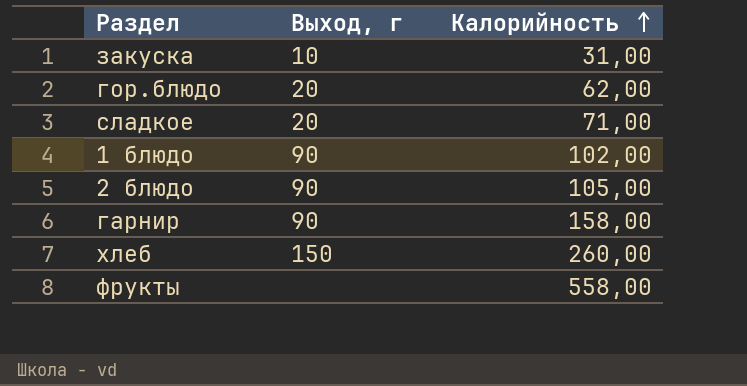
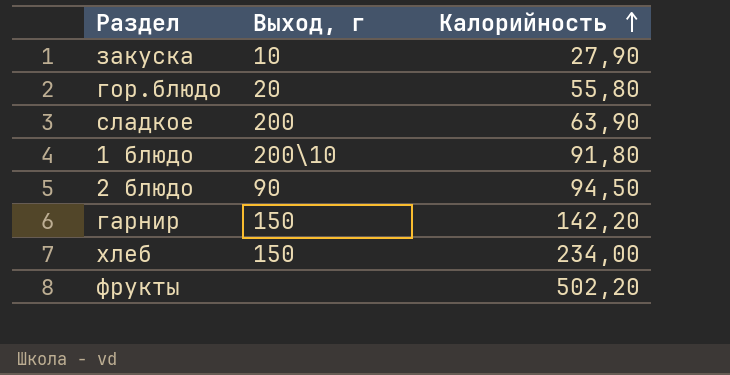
закуска | Калорийность: 31,00 -> 27,90
гор.блюдо | Калорийность: 62,00 -> 55,80
сладкое | Выход, г: 20 -> 200
сладкое | Калорийность: 71,00 -> 63,90
1 блюдо | Выход, г: 90 -> 200\10
1 блюдо | Калорийность: 102,00 -> 91,80
2 блюдо | Калорийность: 105,00 -> 94,50
гарнир | Выход, г: 90 -> 150
гарнир | Калорийность: 158,00 -> 142,20
хлеб | Калорийность: 260,00 -> 234,00
фрукты | Калорийность: 558,00 -> 502,20

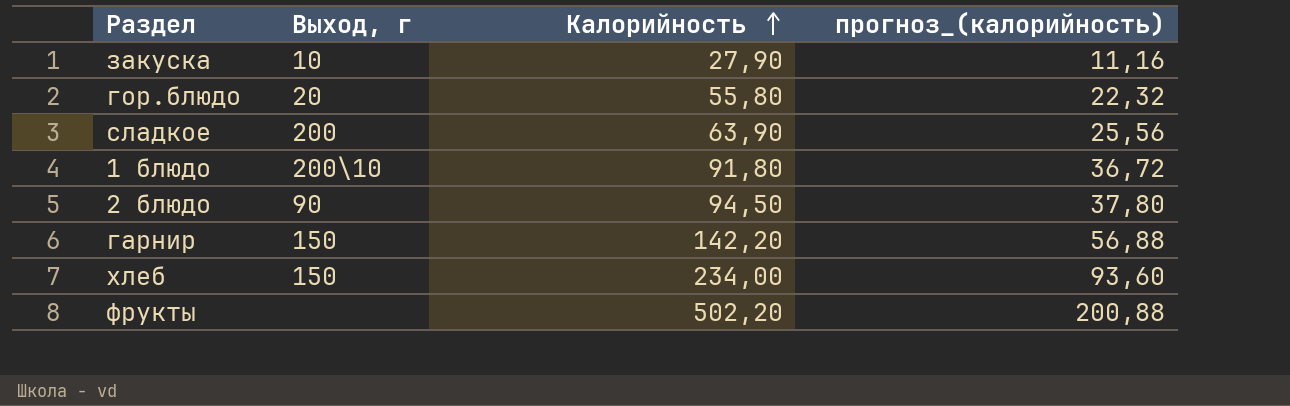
column прогноз_(калорийность) | formula: none -> [Калорийность] * 0,4

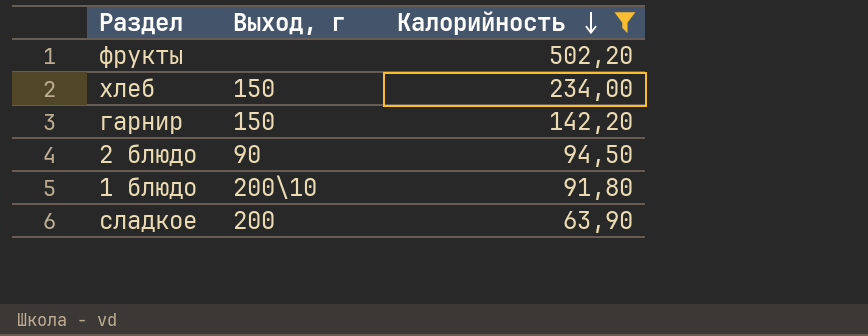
filter: none -> Калорийность >= 63,90
row order: Калорийность ascending -> Калорийность descending
column прогноз_(калорийность) | formula: [Калорийность] * 0,4 -> none

